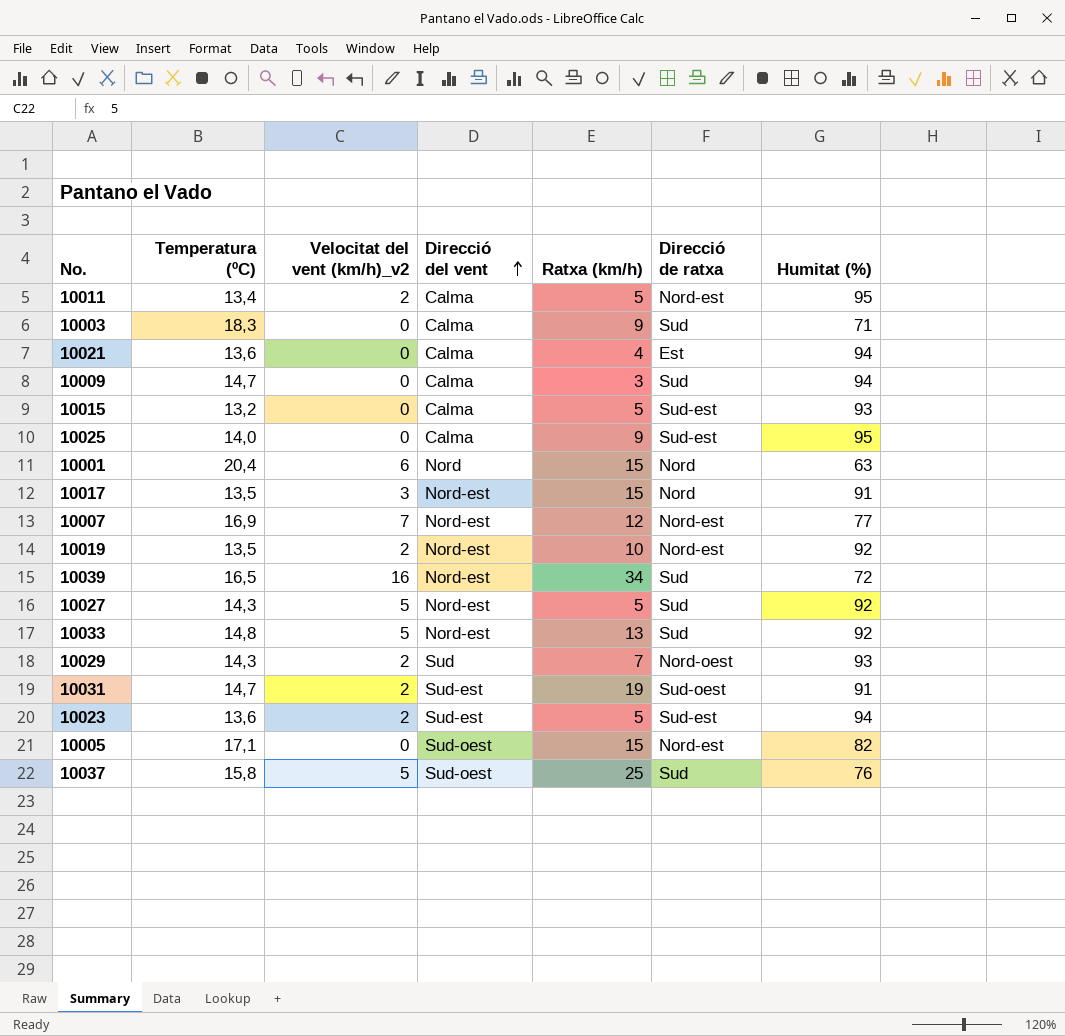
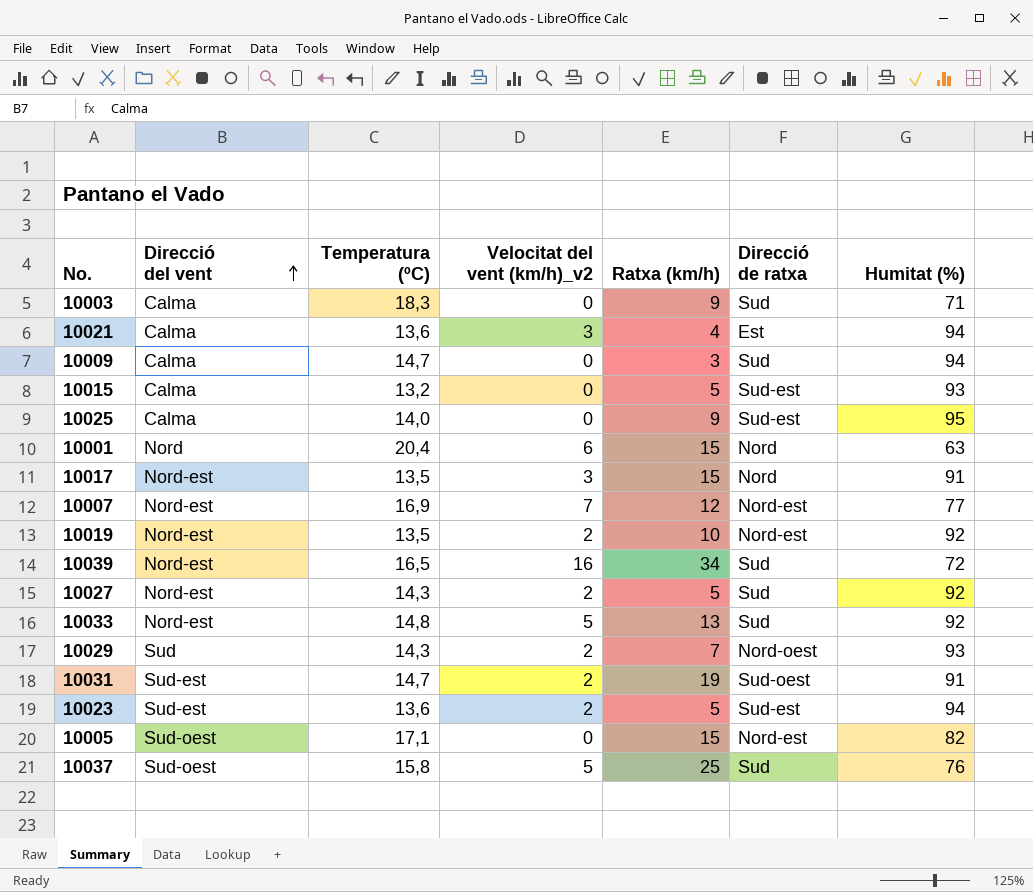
column Direcció del vent | position: 4 -> 2
row 10011: 13,4 | 2 | Calma | 5 | Nord-est | 95 -> none
10021 | Velocitat del vent (km/h)_v2: 0 -> 3
10027 | Velocitat del vent (km/h)_v2: 5 -> 2

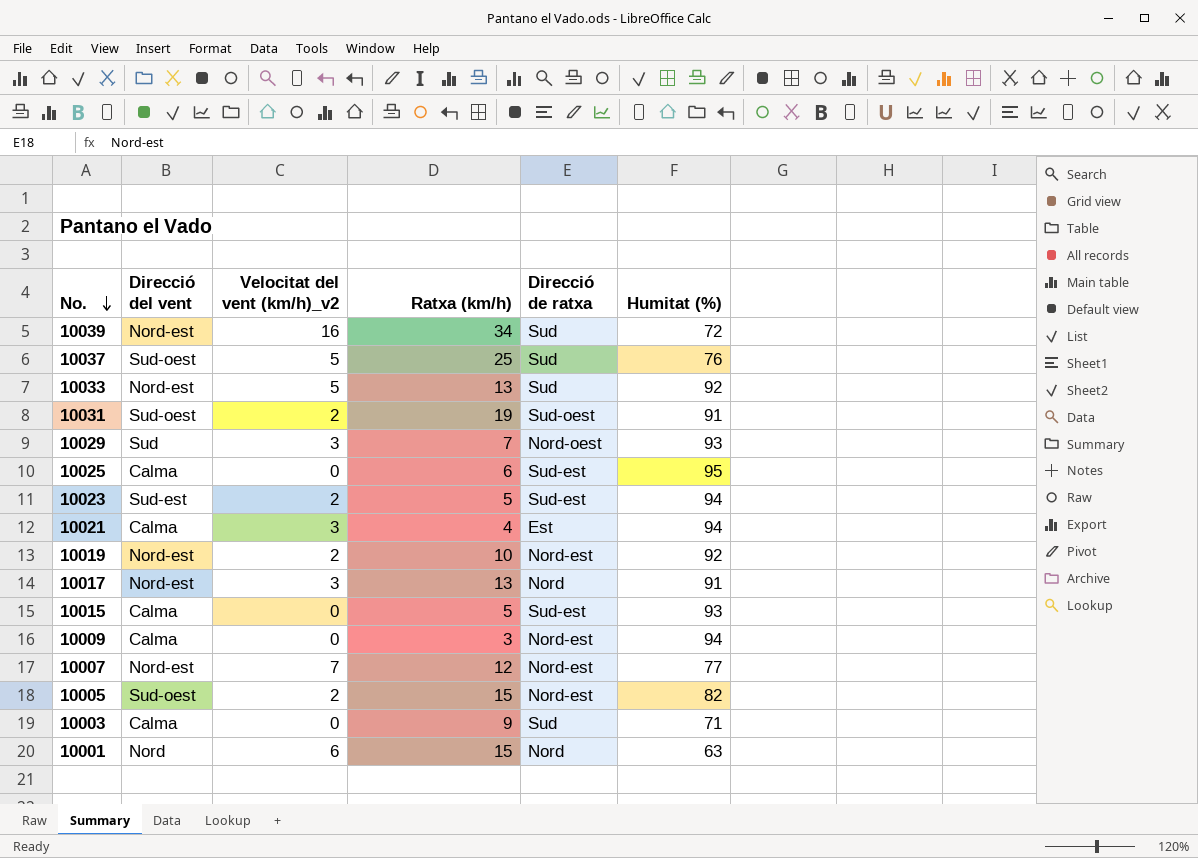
row order: Direcció del vent ascending -> No. descending
column Temperatura (ºC) | position: 3 -> none
row 10027: Nord-est | 14,3 | 2 | 5 | Sud | 92 -> none
10031 | Direcció del vent: Sud-est -> Sud-oest
10029 | Velocitat del vent (km/h)_v2: 2 -> 3
10025 | Ratxa (km/h): 9 -> 6
10017 | Ratxa (km/h): 15 -> 13
10009 | Direcció de ratxa: Sud -> Nord-est
10005 | Velocitat del vent (km/h)_v2: 0 -> 2

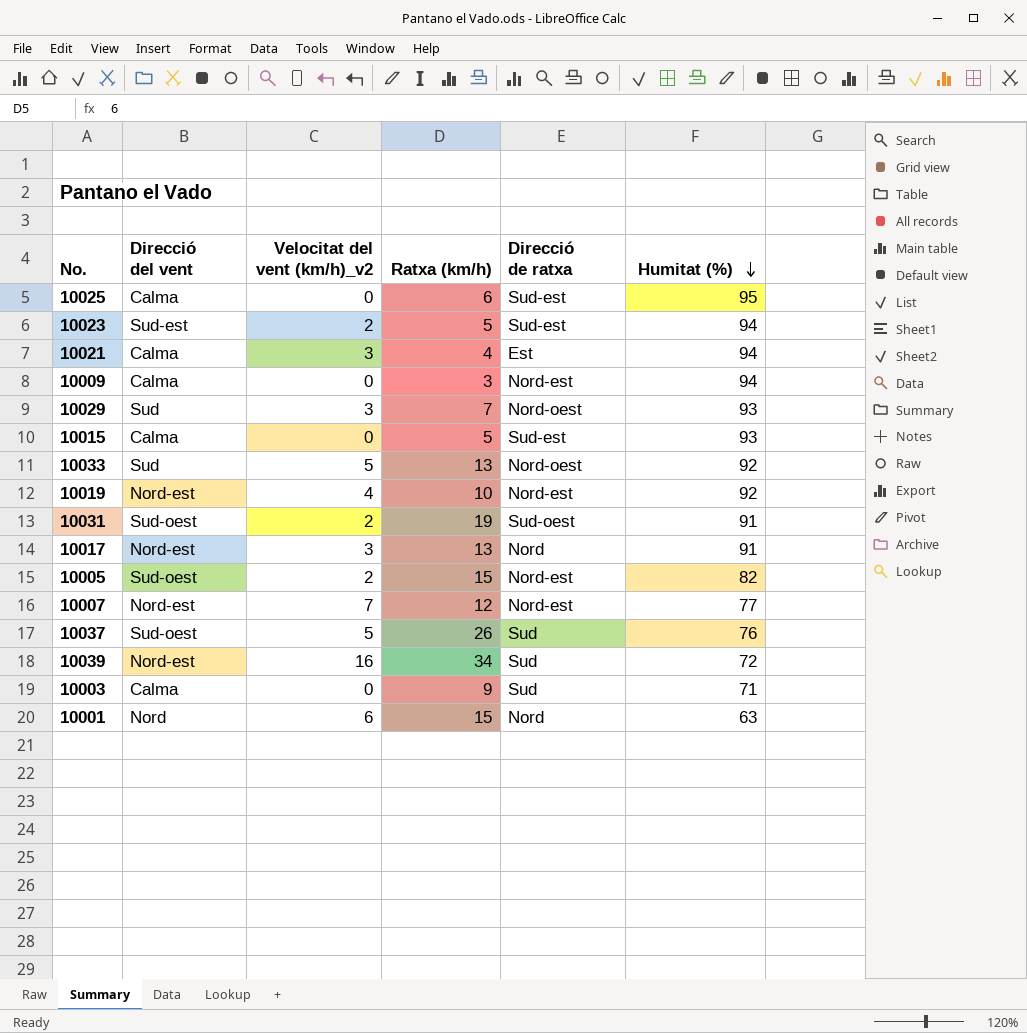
row order: No. descending -> Humitat (%) descending
10033 | Direcció del vent: Nord-est -> Sud
10033 | Direcció de ratxa: Sud -> Nord-oest
10019 | Velocitat del vent (km/h)_v2: 2 -> 4
10037 | Ratxa (km/h): 25 -> 26

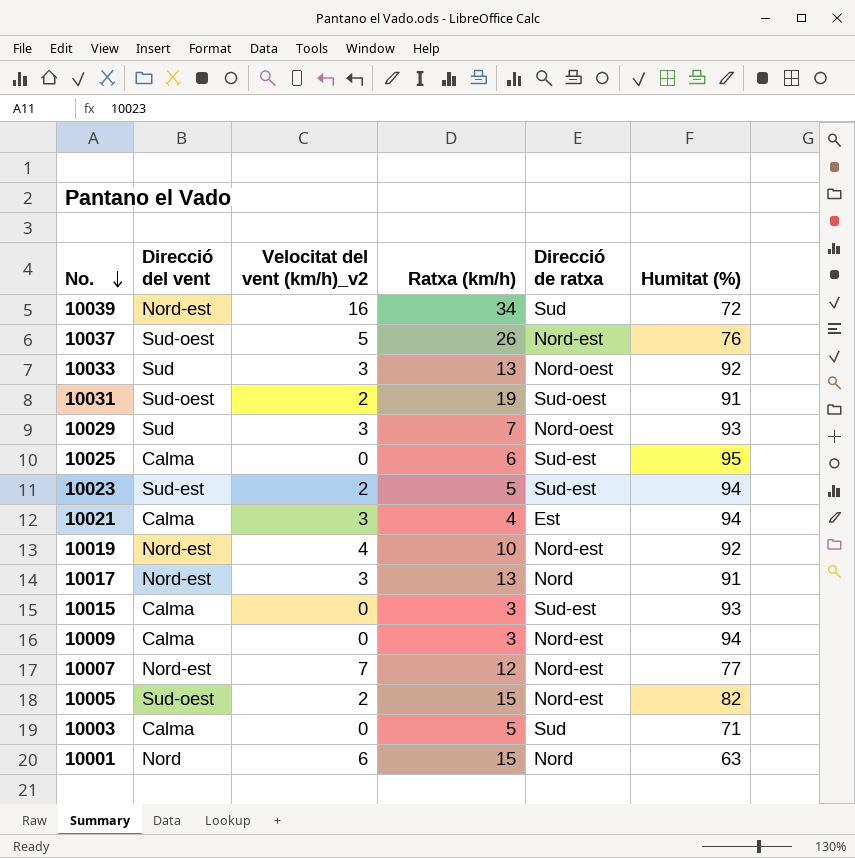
row order: Humitat (%) descending -> No. descending
10037 | Direcció de ratxa: Sud -> Nord-est
10033 | Velocitat del vent (km/h)_v2: 5 -> 3
10015 | Ratxa (km/h): 5 -> 3
10003 | Ratxa (km/h): 9 -> 5

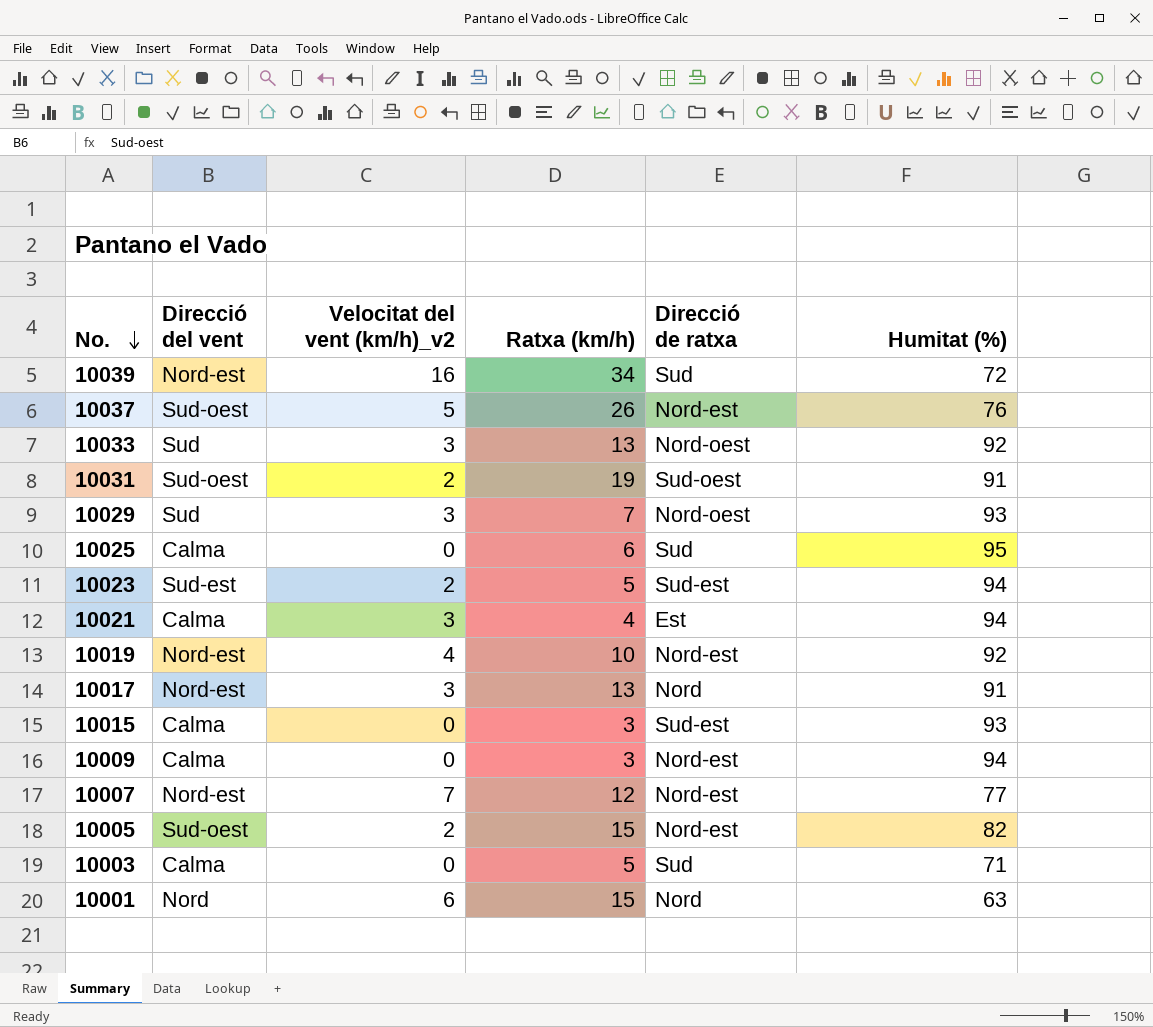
10025 | Direcció de ratxa: Sud-est -> Sud

